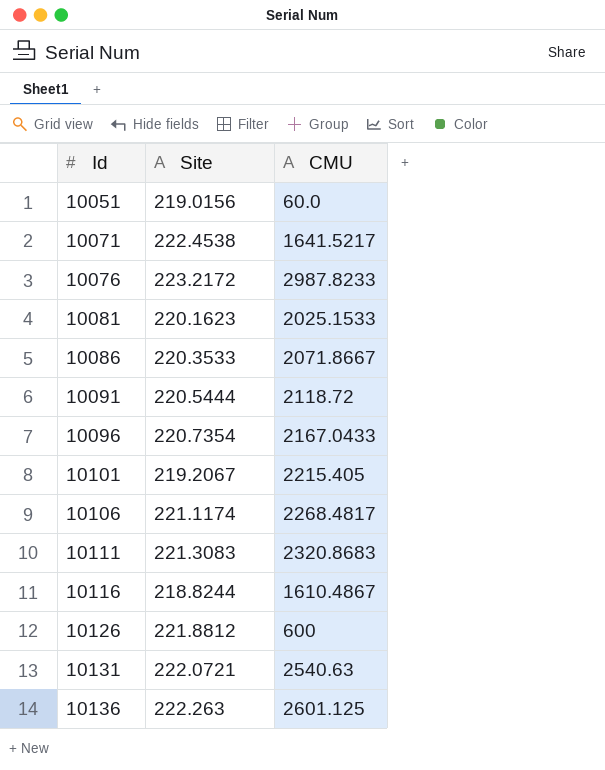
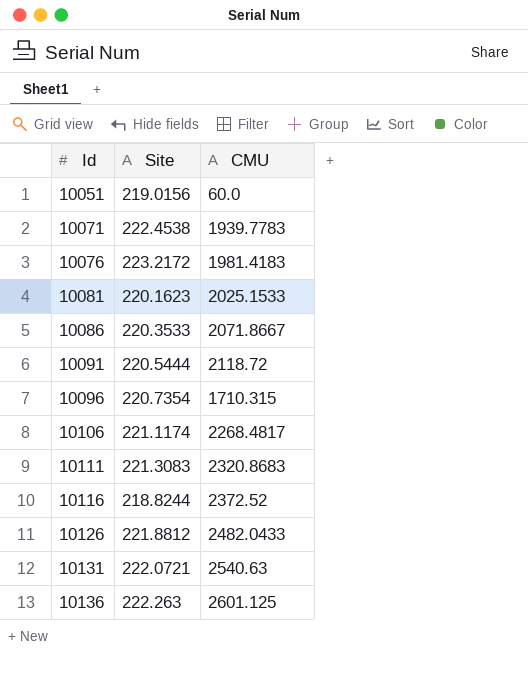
row 10101: 219.2067 | 2215.405 -> none
10071 | CMU: 1641.5217 -> 1939.7783
10076 | CMU: 2987.8233 -> 1981.4183
10096 | CMU: 2167.0433 -> 1710.315
10116 | CMU: 1610.4867 -> 2372.52
10126 | CMU: 600 -> 2482.0433

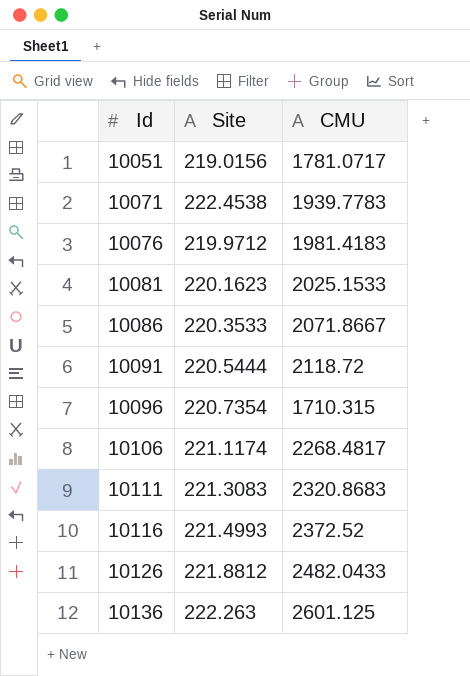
row 10131: 222.0721 | 2540.63 -> none
10051 | CMU: 60.0 -> 1781.0717
10076 | Site: 223.2172 -> 219.9712
10116 | Site: 218.8244 -> 221.4993

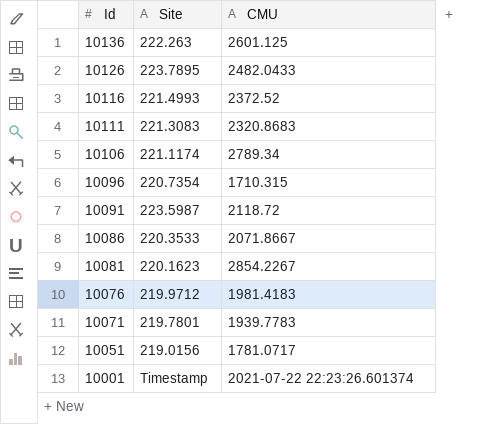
row order: Id ascending -> Id descending
10126 | Site: 221.8812 -> 223.7895
10106 | CMU: 2268.4817 -> 2789.34
10091 | Site: 220.5444 -> 223.5987
10081 | CMU: 2025.1533 -> 2854.2267
10071 | Site: 222.4538 -> 219.7801
row 10001: none -> Timestamp | 2021-07-22 22:23:26.601374

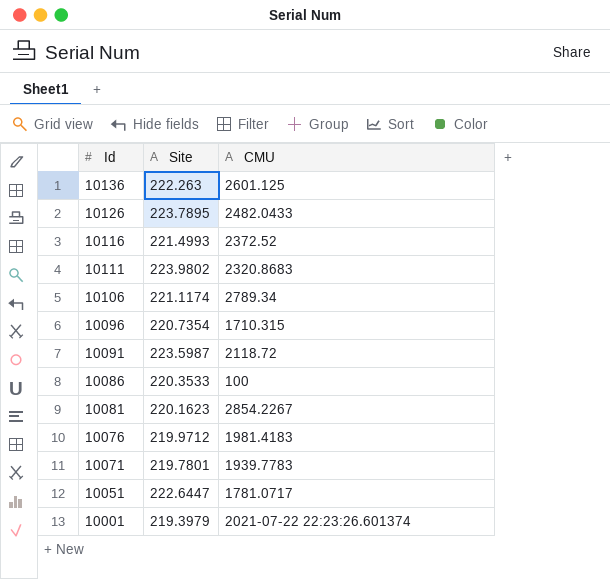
10111 | Site: 221.3083 -> 223.9802
10086 | CMU: 2071.8667 -> 100
10051 | Site: 219.0156 -> 222.6447
10001 | Site: Timestamp -> 219.3979

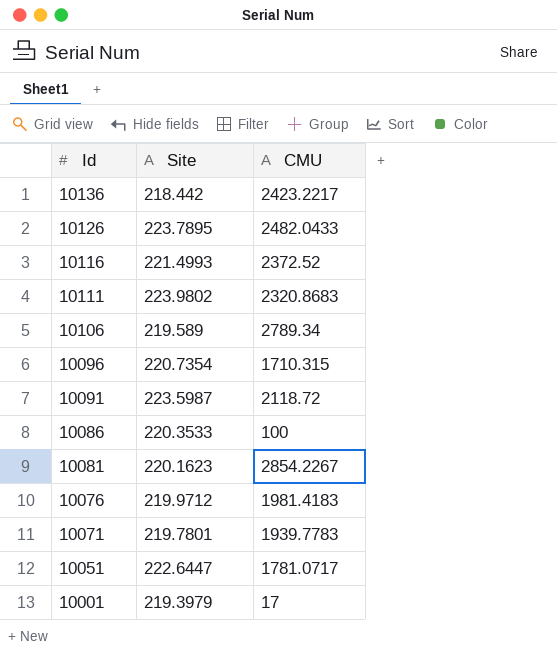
10136 | Site: 222.263 -> 218.442
10136 | CMU: 2601.125 -> 2423.2217
10106 | Site: 221.1174 -> 219.589
10001 | CMU: 2021-07-22 22:23:26.601374 -> 17

